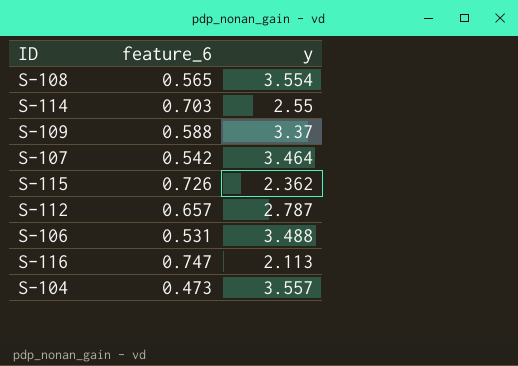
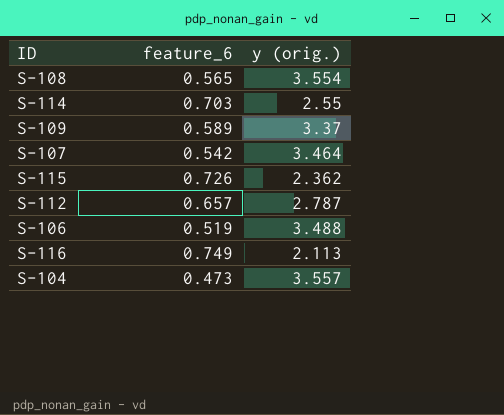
column name: y -> y (orig.)
S-109 | feature_6: 0.588 -> 0.589
S-106 | feature_6: 0.531 -> 0.519
S-116 | feature_6: 0.747 -> 0.749

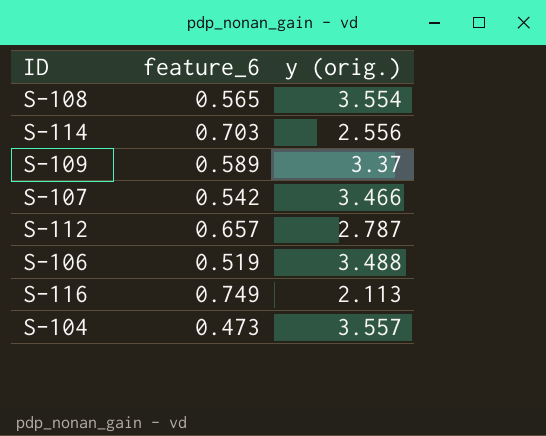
row S-115: 0.726 | 2.362 -> none
S-114 | y (orig.): 2.55 -> 2.556
S-107 | y (orig.): 3.464 -> 3.466

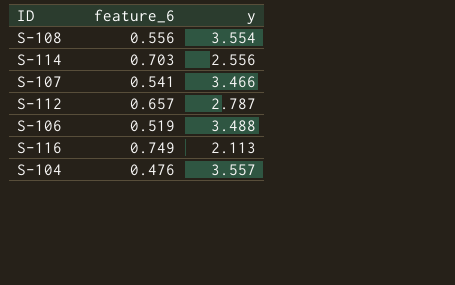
column name: y (orig.) -> y
row S-109: 0.589 | 3.37 -> none
S-108 | feature_6: 0.565 -> 0.556
S-107 | feature_6: 0.542 -> 0.541
S-104 | feature_6: 0.473 -> 0.476

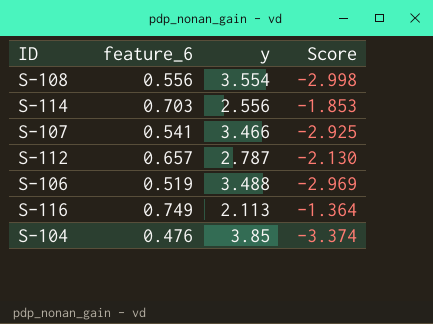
column Score | formula: none -> [feature_6] - [y]
S-104 | y: 3.557 -> 3.85

